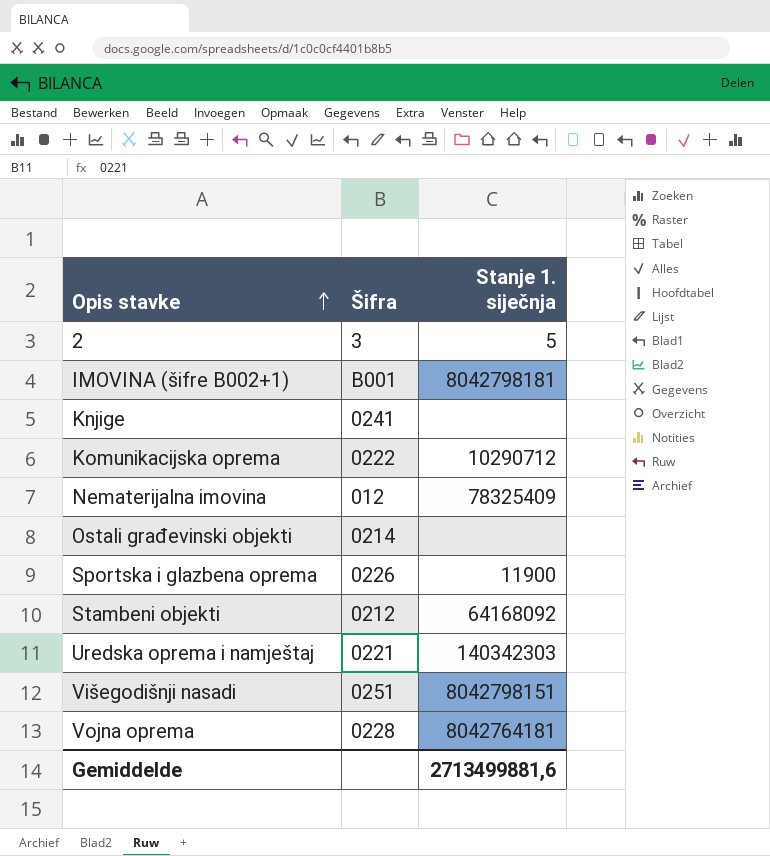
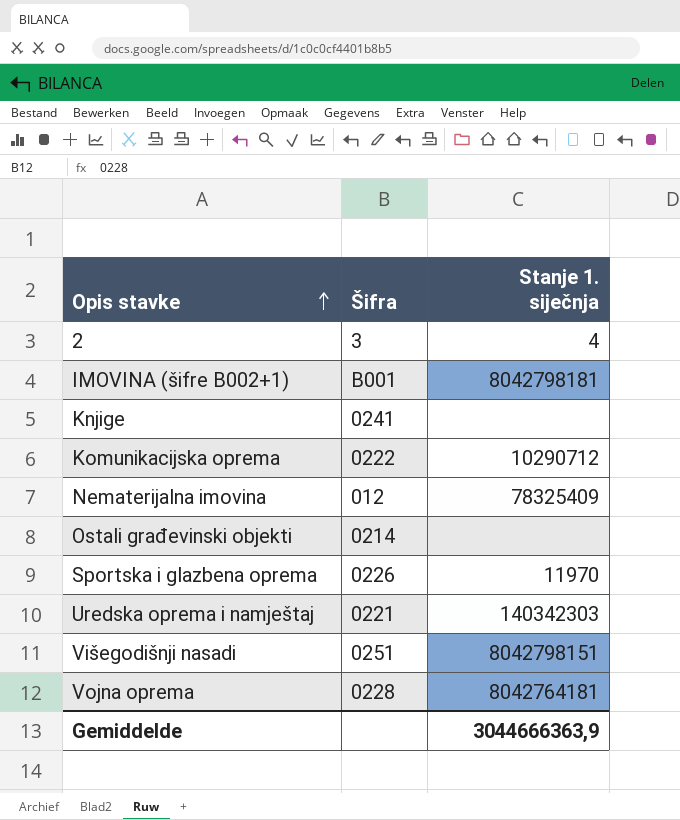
row Stambeni objekti: 0212 | 64168092 -> none
2 | Stanje 1. siječnja: 5 -> 4
Sportska i glazbena oprema | Stanje 1. siječnja: 11900 -> 11970
Gemiddelde | Stanje 1. siječnja: 2713499881,6 -> 3044666363,9

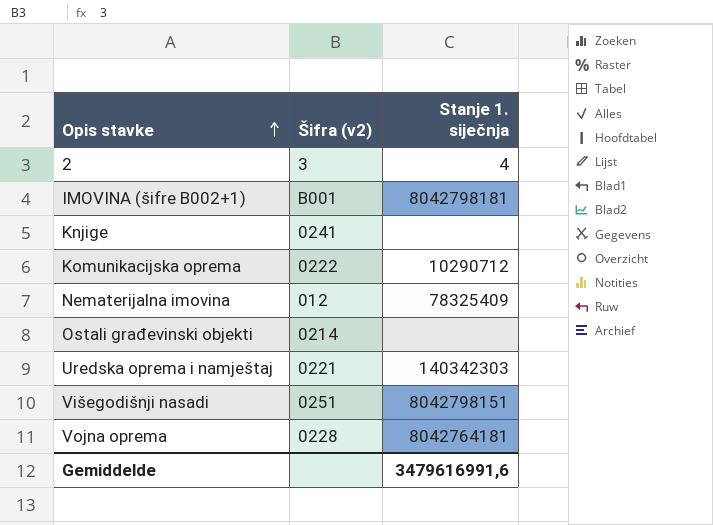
column name: Šifra -> Šifra (v2)
row Sportska i glazbena oprema: 0226 | 11970 -> none
Gemiddelde | Stanje 1. siječnja: 3044666363,9 -> 3479616991,6

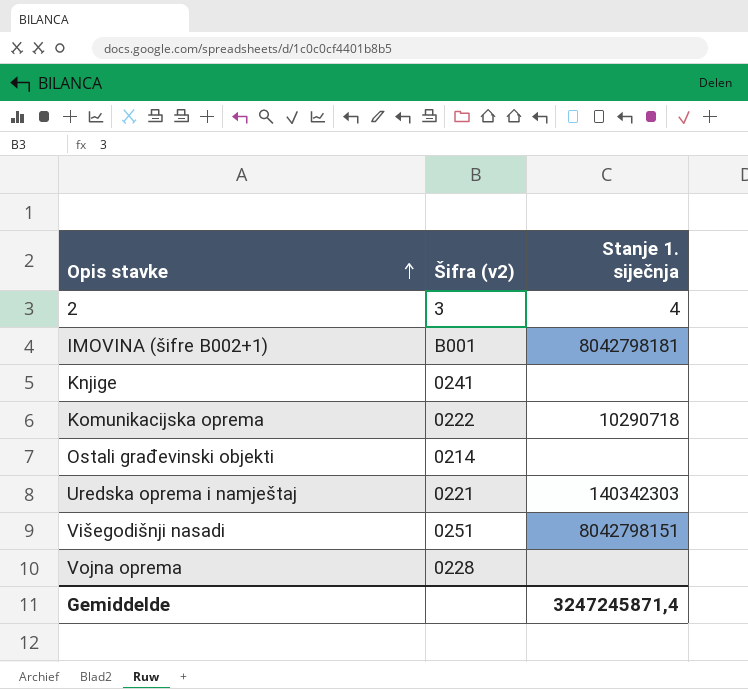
row Nematerijalna imovina: 012 | 78325409 -> none
Komunikacijska oprema | Stanje 1. siječnja: 10290712 -> 10290718
Vojna oprema | Stanje 1. siječnja: 8042764181 -> none
Gemiddelde | Stanje 1. siječnja: 3479616991,6 -> 3247245871,4

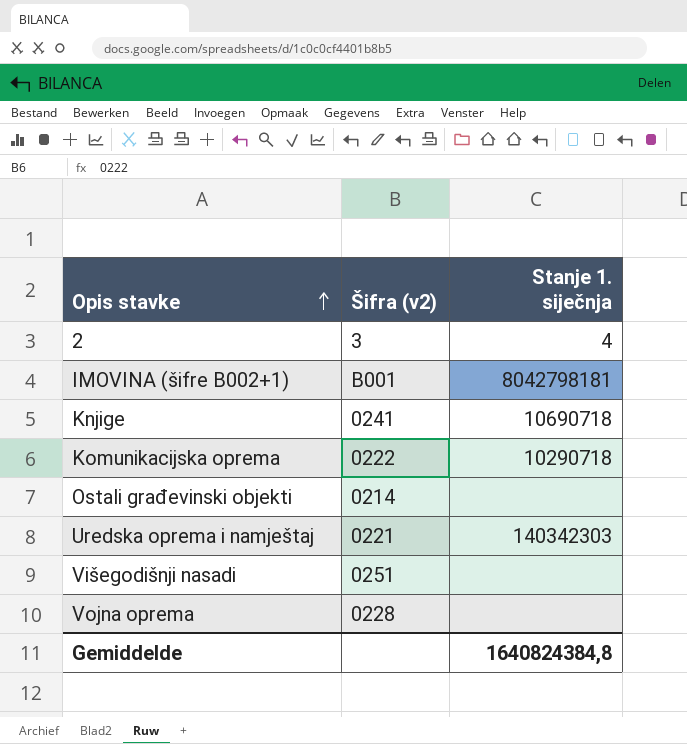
Knjige | Stanje 1. siječnja: none -> 10690718
Višegodišnji nasadi | Stanje 1. siječnja: 8042798151 -> none
Gemiddelde | Stanje 1. siječnja: 3247245871,4 -> 1640824384,8

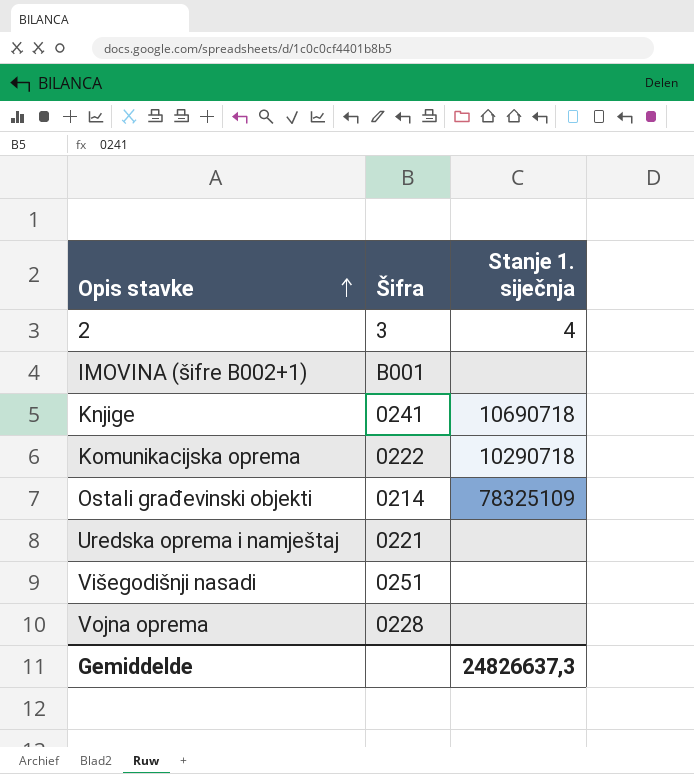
column name: Šifra (v2) -> Šifra
IMOVINA (šifre B002+1) | Stanje 1. siječnja: 8042798181 -> none
Ostali građevinski objekti | Stanje 1. siječnja: none -> 78325109
Uredska oprema i namještaj | Stanje 1. siječnja: 140342303 -> none
Gemiddelde | Stanje 1. siječnja: 1640824384,8 -> 24826637,3

